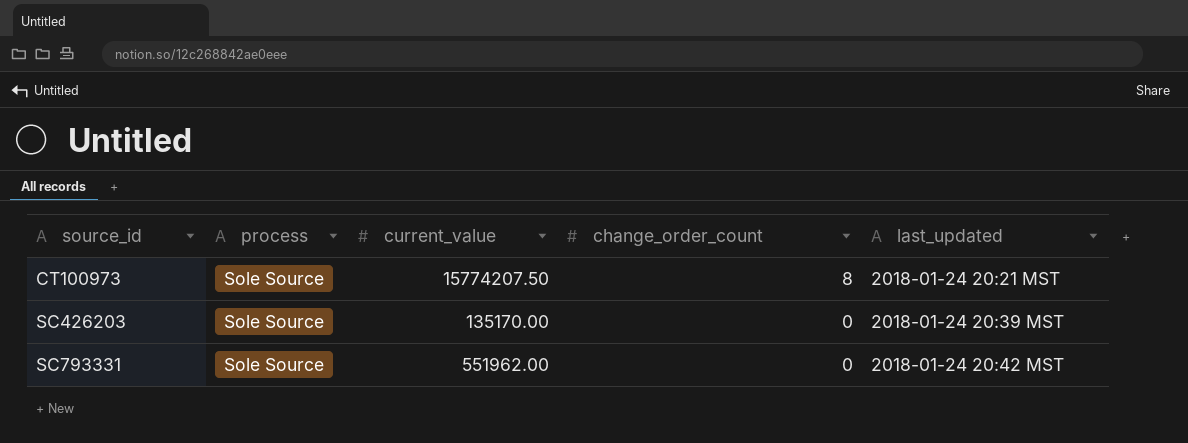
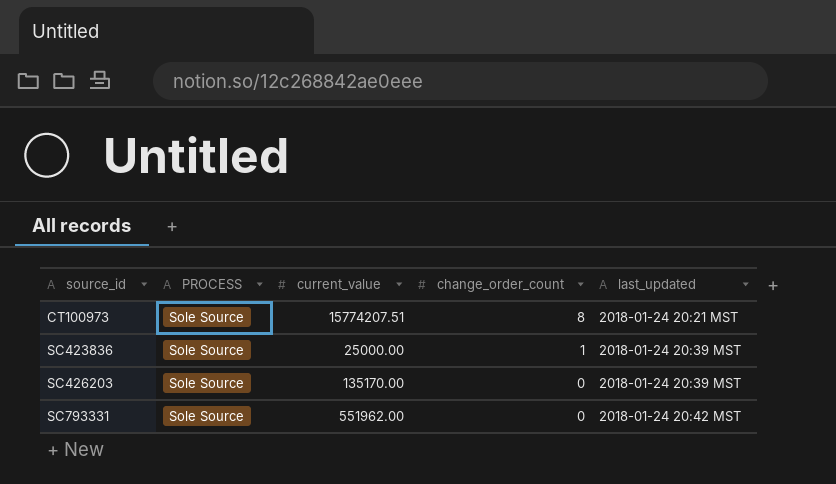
column name: process -> PROCESS
CT100973 | current_value: 15774207.50 -> 15774207.51
row SC423836: none -> Sole Source | 25000.00 | 1 | 2018-01-24 20:39 MST

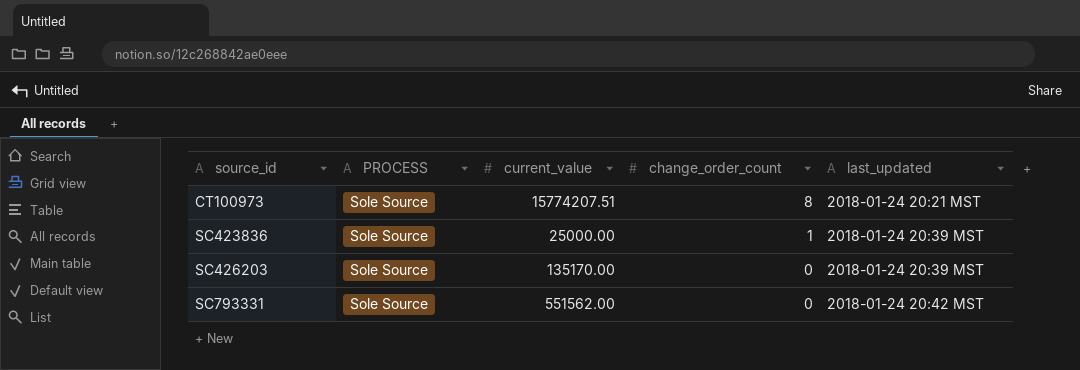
SC793331 | current_value: 551962.00 -> 551562.00

